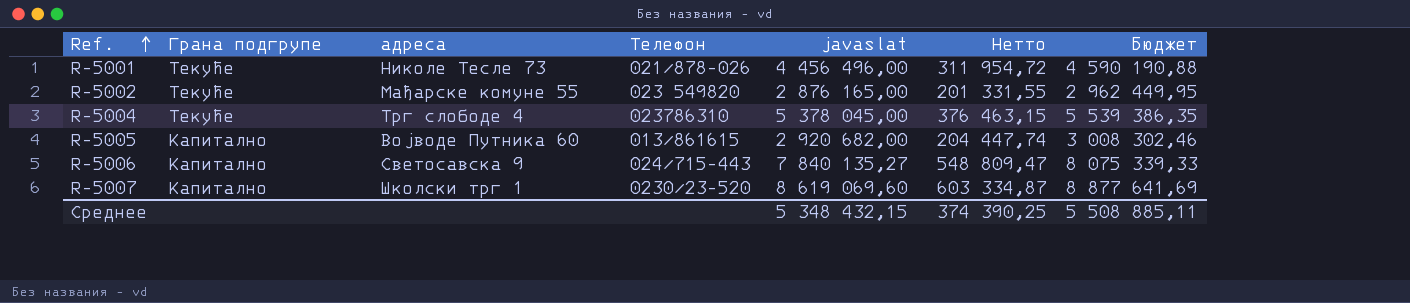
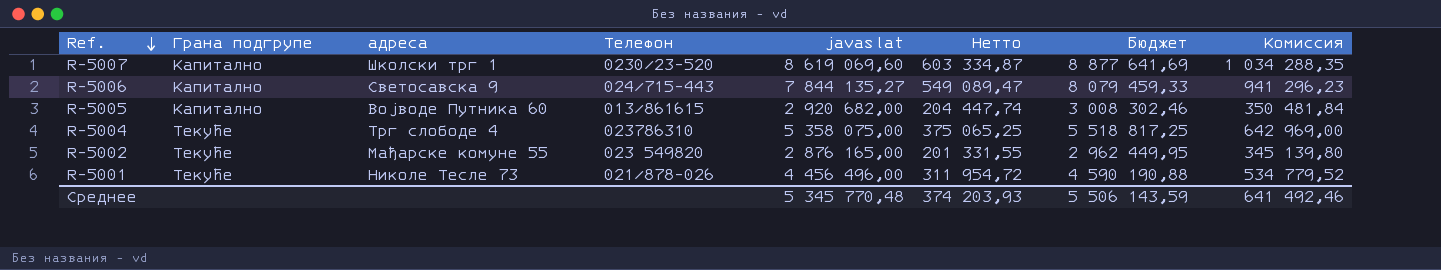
row order: Ref. ascending -> Ref. descending
column Комиссия | formula: none -> [javaslat] * 0,12
R-5006 | javaslat: 7 840 135,27 -> 7 844 135,27
R-5006 | Нетто: 548 809,47 -> 549 089,47
R-5006 | Бюджет: 8 075 339,33 -> 8 079 459,33
R-5004 | javaslat: 5 378 045,00 -> 5 358 075,00
R-5004 | Нетто: 376 463,15 -> 375 065,25
R-5004 | Бюджет: 5 539 386,35 -> 5 518 817,25
Среднее | javaslat: 5 348 432,15 -> 5 345 770,48
Среднее | Нетто: 374 390,25 -> 374 203,93
Среднее | Бюджет: 5 508 885,11 -> 5 506 143,59

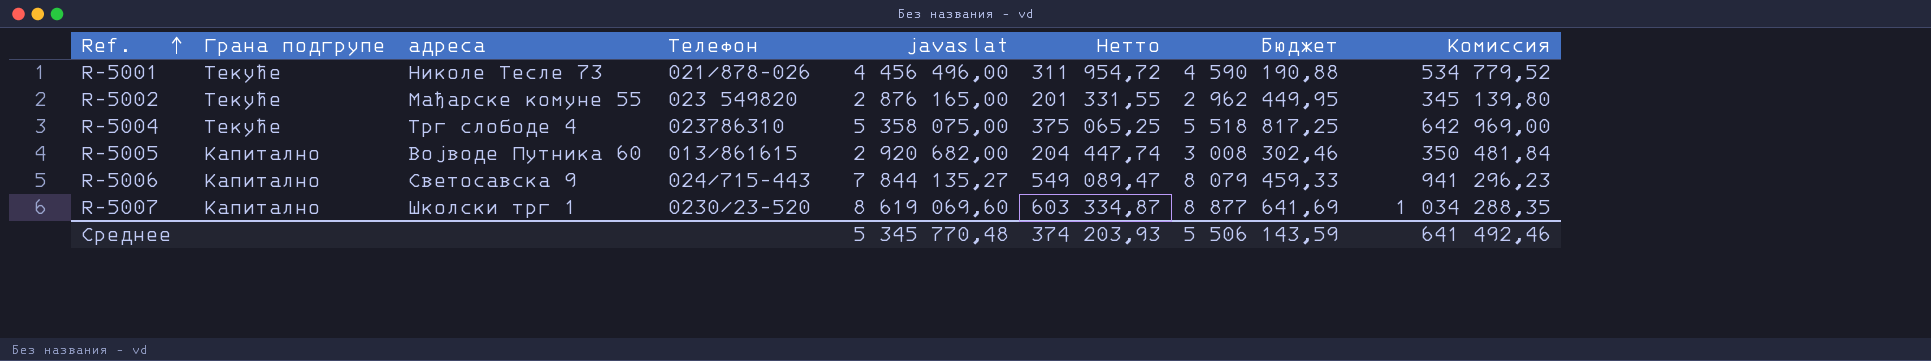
row order: Ref. descending -> Ref. ascending

